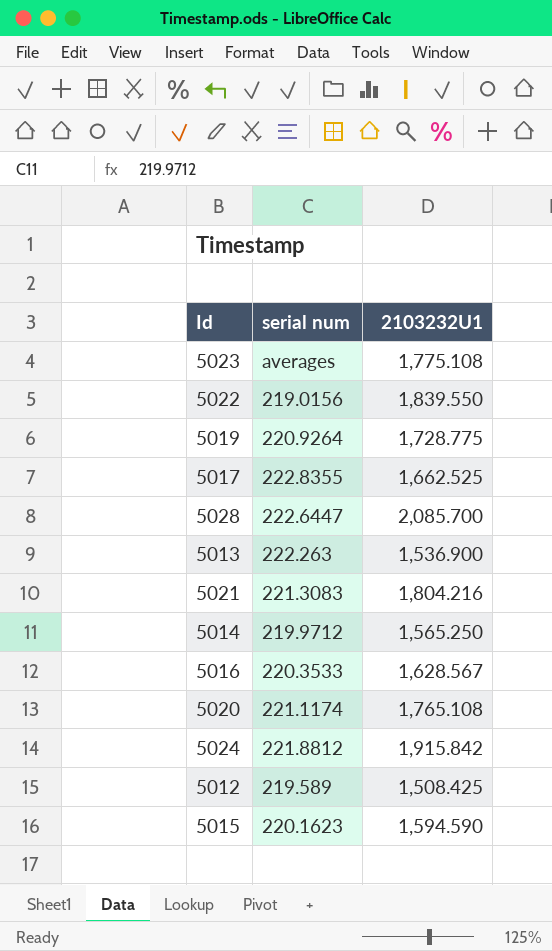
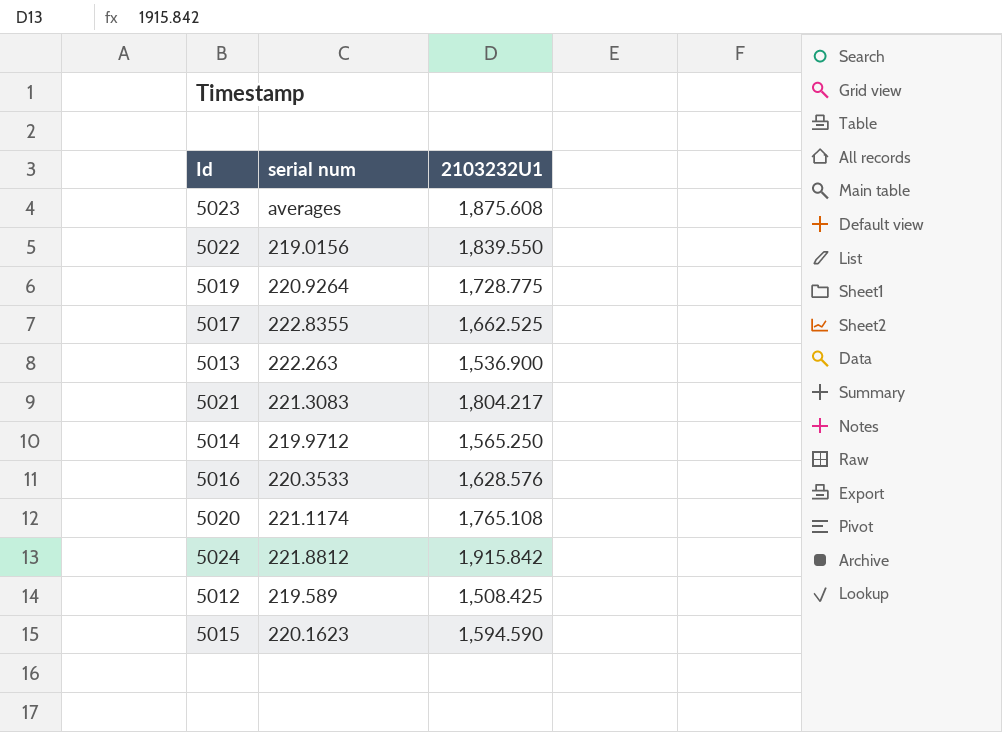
row 5028: 222.6447 | 2,085.700 -> none
5023 | 2103232U1: 1,775.108 -> 1,875.608
5021 | 2103232U1: 1,804.216 -> 1,804.217
5016 | 2103232U1: 1,628.567 -> 1,628.576

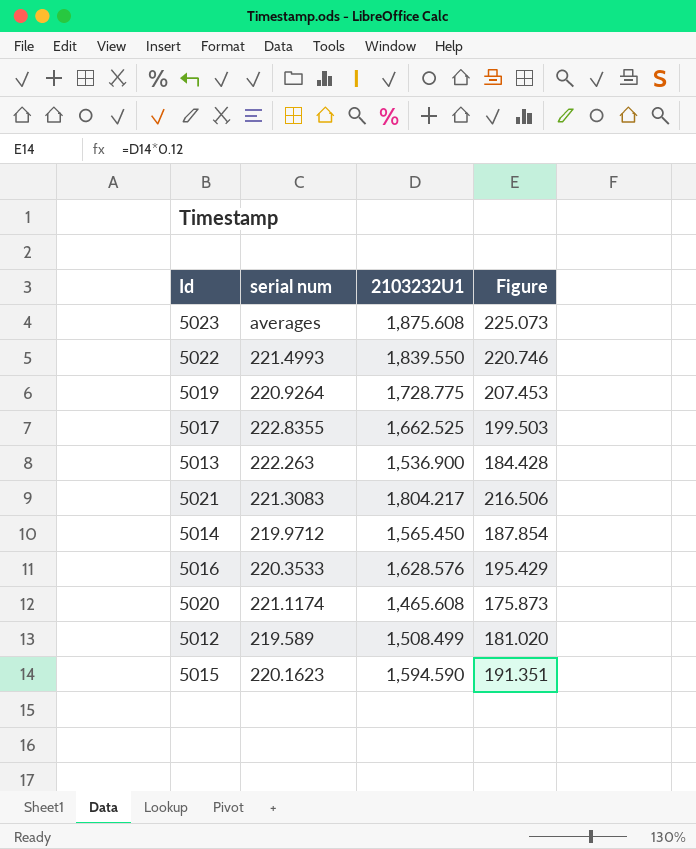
column Figure | formula: none -> [2103232U1] * 0.12
row 5024: 221.8812 | 1,915.842 -> none
5022 | serial num: 219.0156 -> 221.4993
5014 | 2103232U1: 1,565.250 -> 1,565.450
5020 | 2103232U1: 1,765.108 -> 1,465.608
5012 | 2103232U1: 1,508.425 -> 1,508.499

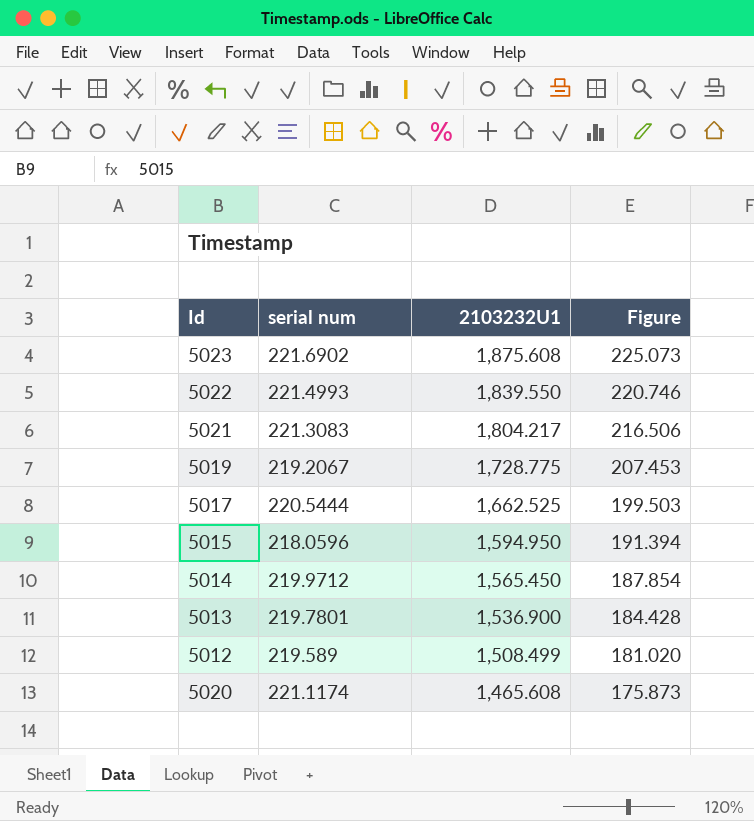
row order: none -> 2103232U1 descending
row 5016: 220.3533 | 1,628.576 | 195.429 -> none
5023 | serial num: averages -> 221.6902
5019 | serial num: 220.9264 -> 219.2067
5017 | serial num: 222.8355 -> 220.5444
5015 | serial num: 220.1623 -> 218.0596
5015 | 2103232U1: 1,594.590 -> 1,594.950
5015 | Figure: 191.351 -> 191.394
5013 | serial num: 222.263 -> 219.7801

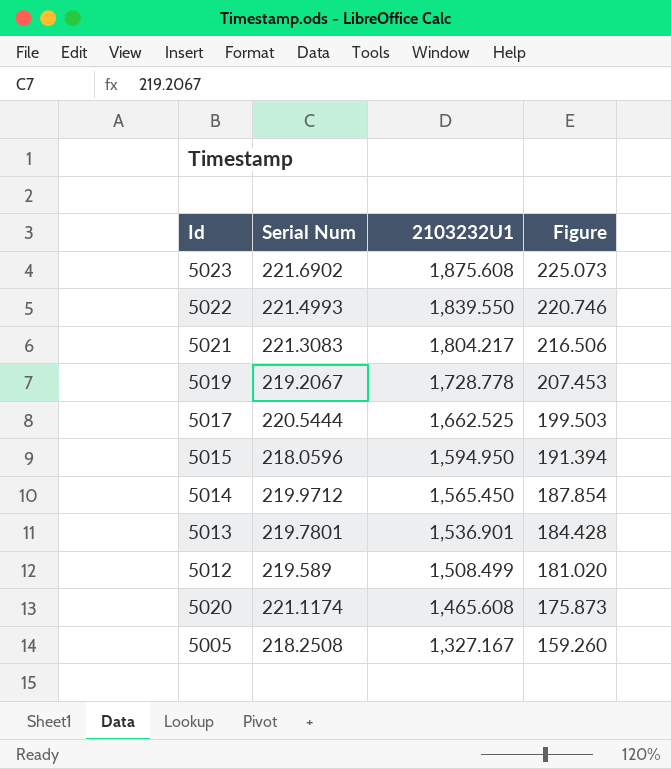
column name: serial num -> Serial Num
5019 | 2103232U1: 1,728.775 -> 1,728.778
5013 | 2103232U1: 1,536.900 -> 1,536.901
row 5005: none -> 218.2508 | 1,327.167 | 159.260

